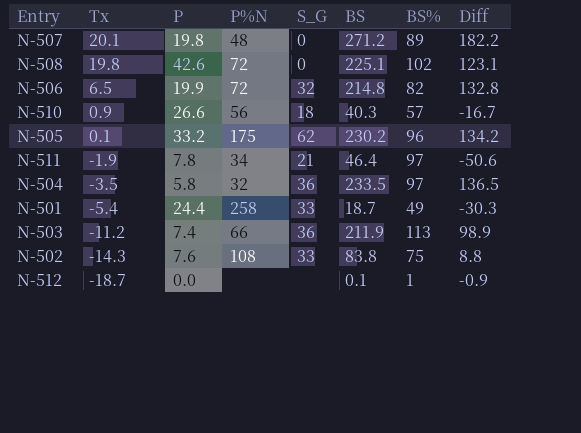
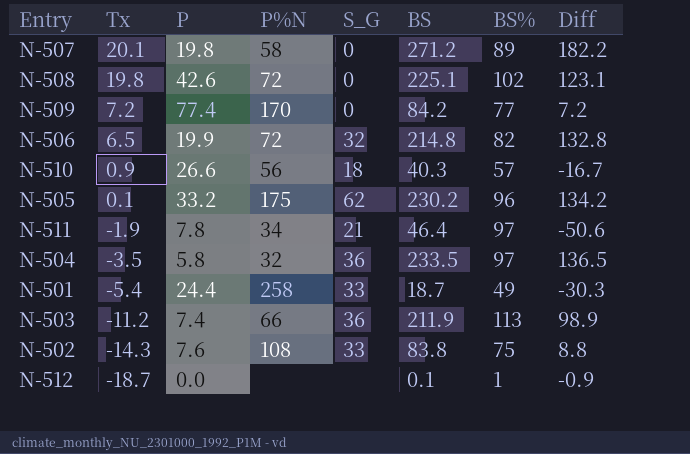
N-507 | P%N: 48 -> 58
row N-509: none -> 7.2 | 77.4 | 170 | 0 | 84.2 | 77 | 7.2

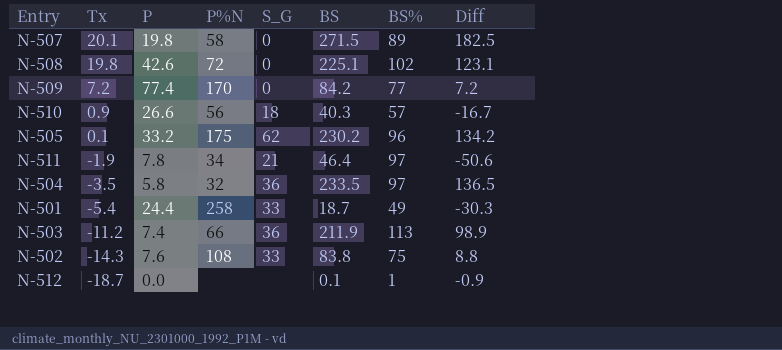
row N-506: 6.5 | 19.9 | 72 | 32 | 214.8 | 82 | 132.8 -> none
N-507 | BS: 271.2 -> 271.5
N-507 | Diff: 182.2 -> 182.5

